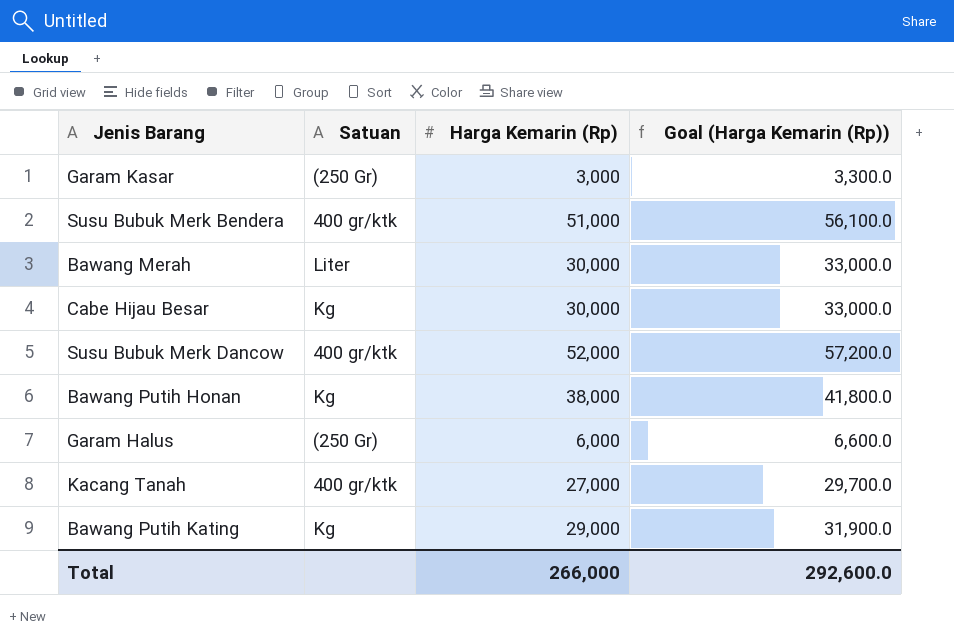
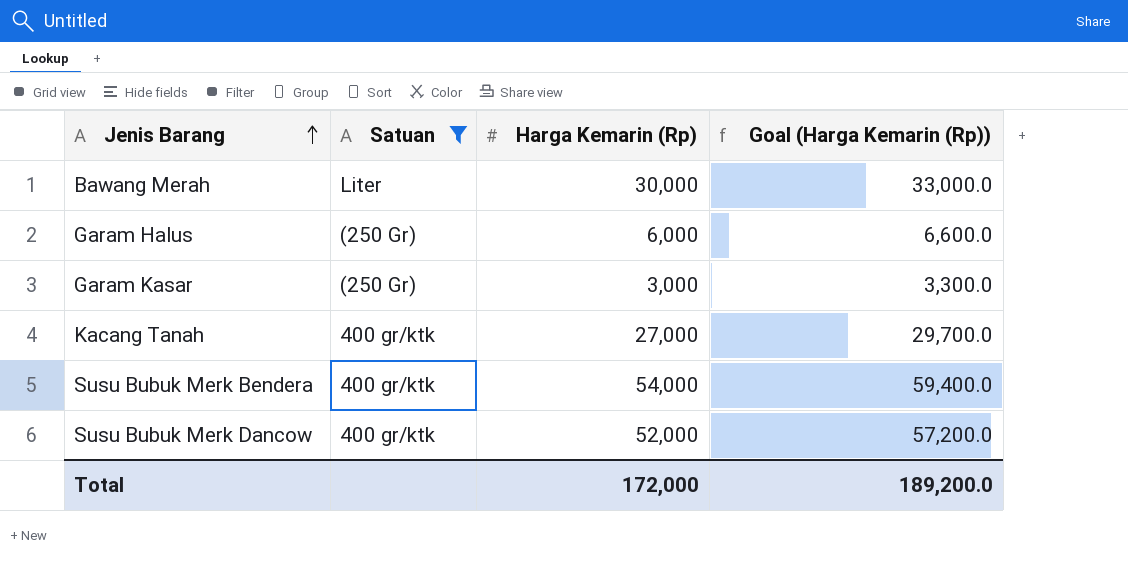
filter: none -> Satuan != Kg
row order: none -> Jenis Barang ascending
Susu Bubuk Merk Bendera | Harga Kemarin (Rp): 51,000 -> 54,000
Susu Bubuk Merk Bendera | Goal (Harga Kemarin (Rp)): 56,100.0 -> 59,400.0
Total | Harga Kemarin (Rp): 266,000 -> 172,000
Total | Goal (Harga Kemarin (Rp)): 292,600.0 -> 189,200.0

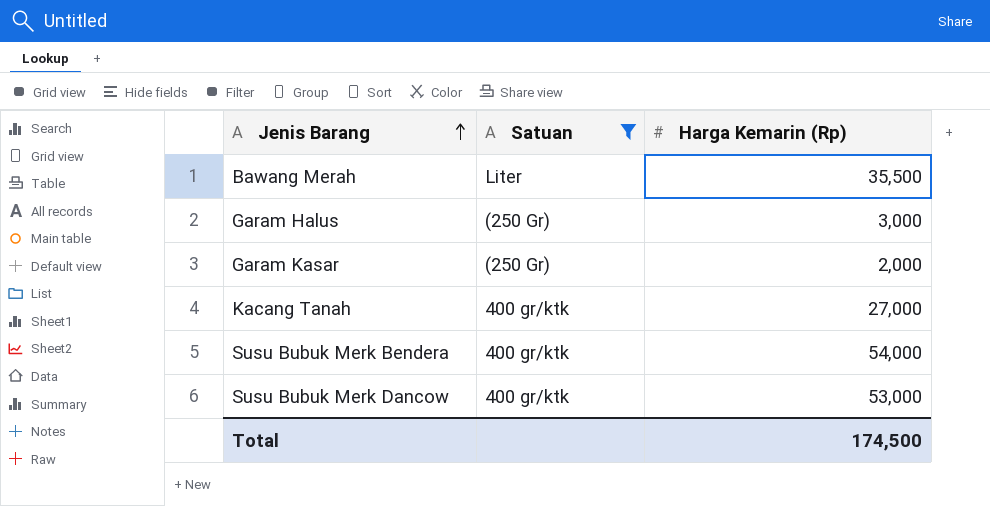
column Goal (Harga Kemarin (Rp)) | formula: [Harga Kemarin (Rp)] * 1.1 -> none
Bawang Merah | Harga Kemarin (Rp): 30,000 -> 35,500
Garam Halus | Harga Kemarin (Rp): 6,000 -> 3,000
Garam Kasar | Harga Kemarin (Rp): 3,000 -> 2,000
Susu Bubuk Merk Dancow | Harga Kemarin (Rp): 52,000 -> 53,000
Total | Harga Kemarin (Rp): 172,000 -> 174,500

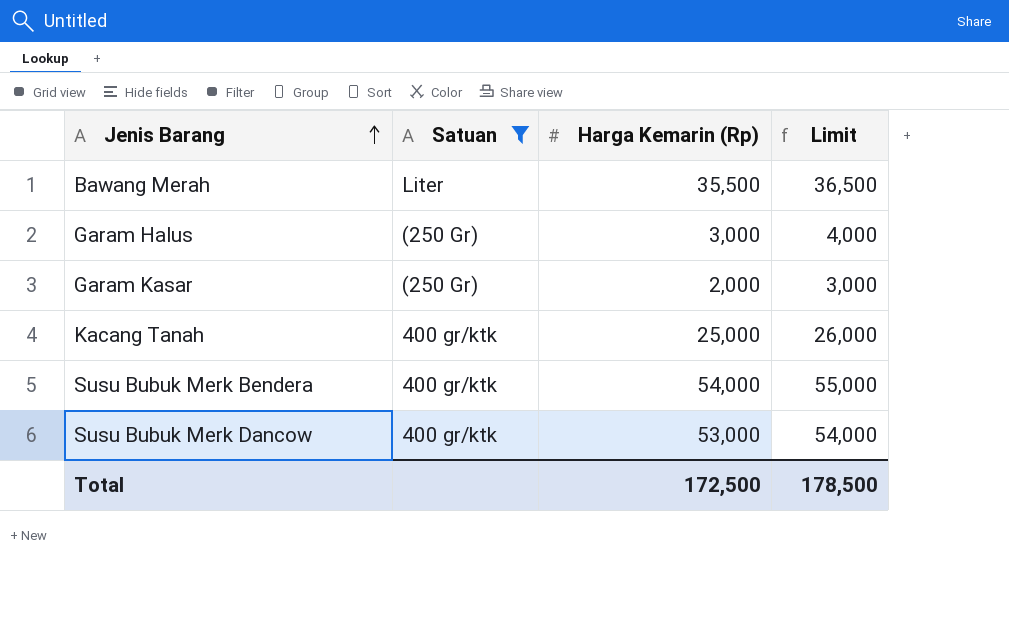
column Limit | formula: none -> [Harga Kemarin (Rp)] + 1000
Kacang Tanah | Harga Kemarin (Rp): 27,000 -> 25,000
Total | Harga Kemarin (Rp): 174,500 -> 172,500

